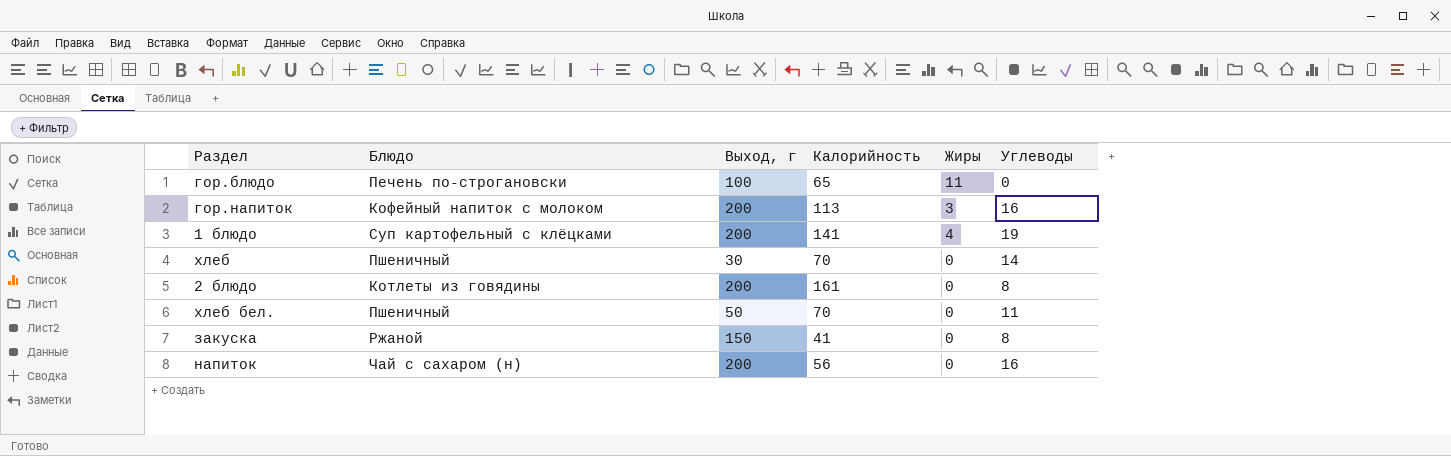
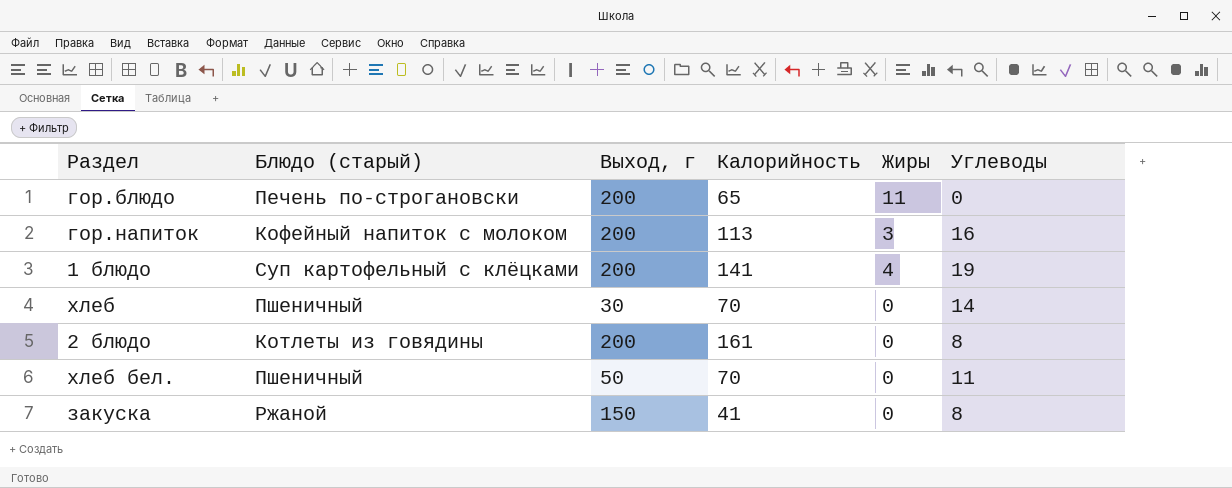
column name: Блюдо -> Блюдо (старый)
row напиток: Чай с сахаром (н) | 200 | 56 | 0 | 16 -> none
гор.блюдо | Выход, г: 100 -> 200

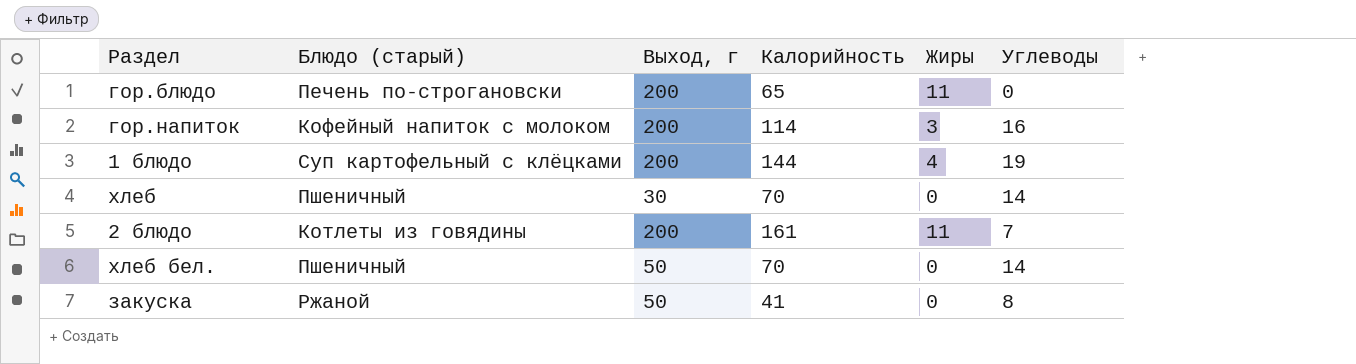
гор.напиток | Калорийность: 113 -> 114
1 блюдо | Калорийность: 141 -> 144
2 блюдо | Жиры: 0 -> 11
2 блюдо | Углеводы: 8 -> 7
хлеб бел. | Углеводы: 11 -> 14
закуска | Выход, г: 150 -> 50

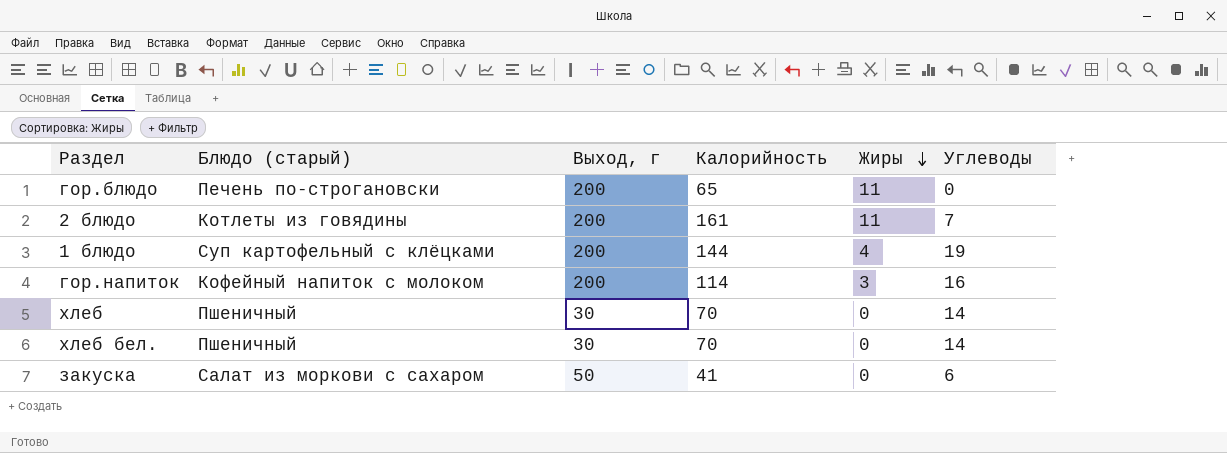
row order: none -> Жиры descending
хлеб бел. | Выход, г: 50 -> 30
закуска | Блюдо (старый): Ржаной -> Салат из моркови с сахаром
закуска | Углеводы: 8 -> 6

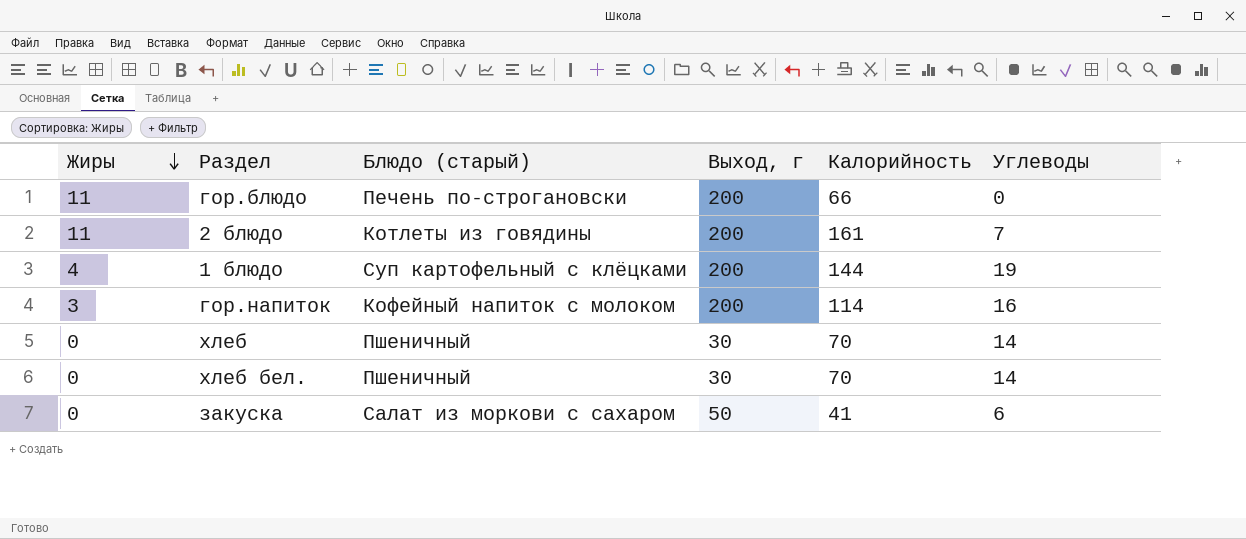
column Жиры | position: 5 -> 1
гор.блюдо | Калорийность: 65 -> 66

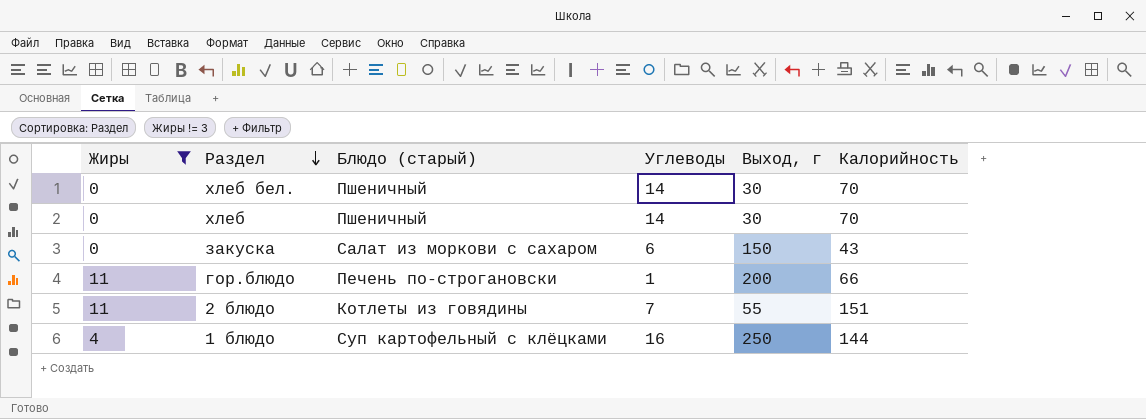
filter: none -> Жиры != 3
row order: Жиры descending -> Раздел descending
column Углеводы | position: 6 -> 4
закуска | Выход, г: 50 -> 150
закуска | Калорийность: 41 -> 43
гор.блюдо | Углеводы: 0 -> 1
2 блюдо | Выход, г: 200 -> 55
2 блюдо | Калорийность: 161 -> 151
1 блюдо | Углеводы: 19 -> 16
1 блюдо | Выход, г: 200 -> 250

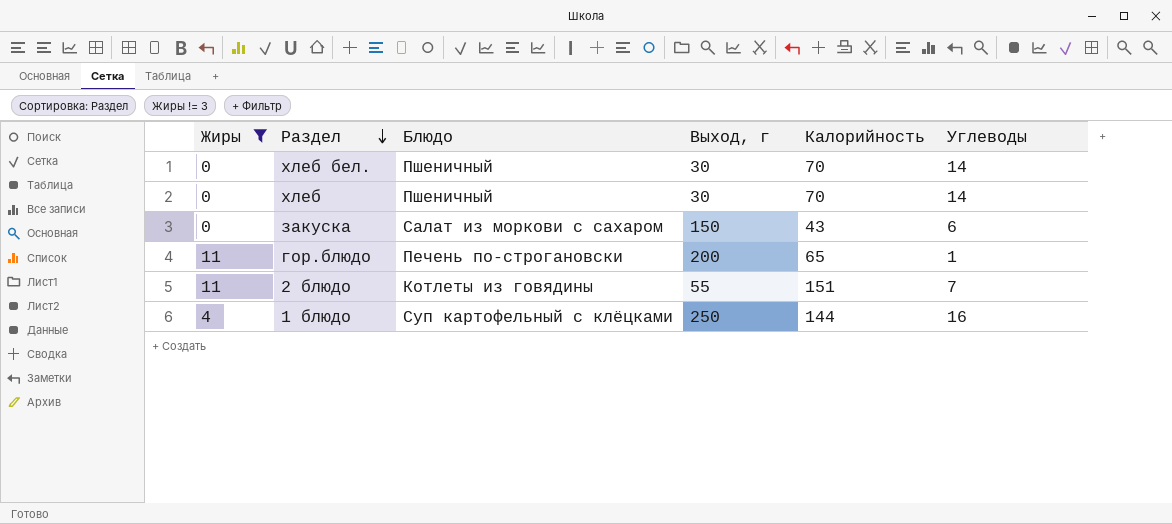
column name: Блюдо (старый) -> Блюдо
column Углеводы | position: 4 -> 6
гор.блюдо | Калорийность: 66 -> 65

